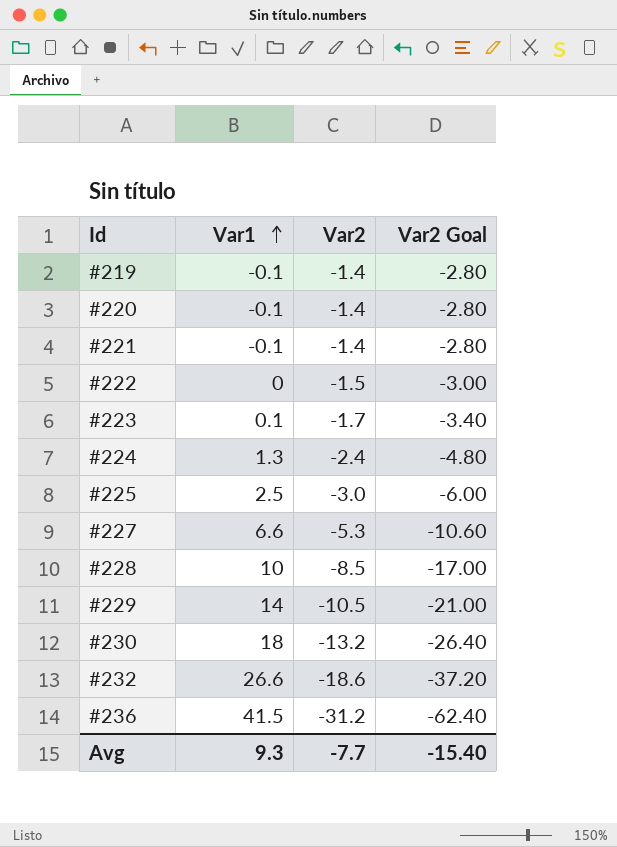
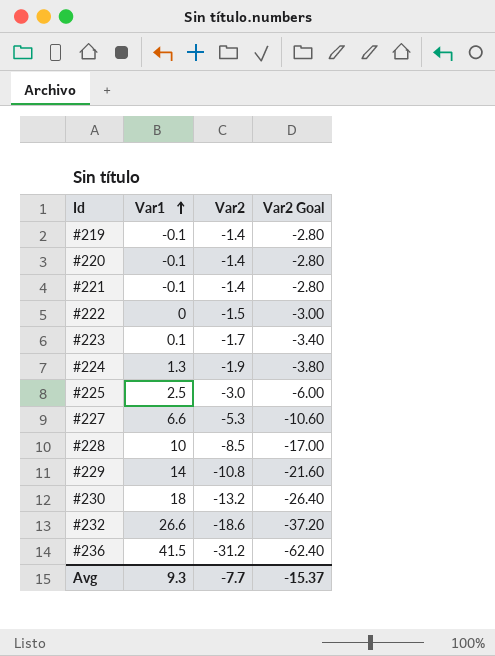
#224 | Var2: -2.4 -> -1.9
#224 | Var2 Goal: -4.80 -> -3.80
#229 | Var2: -10.5 -> -10.8
#229 | Var2 Goal: -21.00 -> -21.60
Avg | Var2 Goal: -15.40 -> -15.37

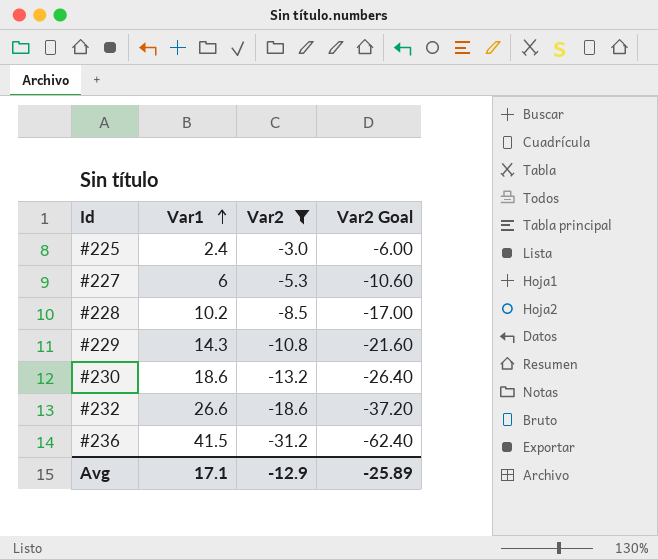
filter: none -> Var2 <= -3.0
#225 | Var1: 2.5 -> 2.4
#227 | Var1: 6.6 -> 6
#228 | Var1: 10 -> 10.2
#229 | Var1: 14 -> 14.3
#230 | Var1: 18 -> 18.6
Avg | Var1: 9.3 -> 17.1
Avg | Var2: -7.7 -> -12.9
Avg | Var2 Goal: -15.37 -> -25.89

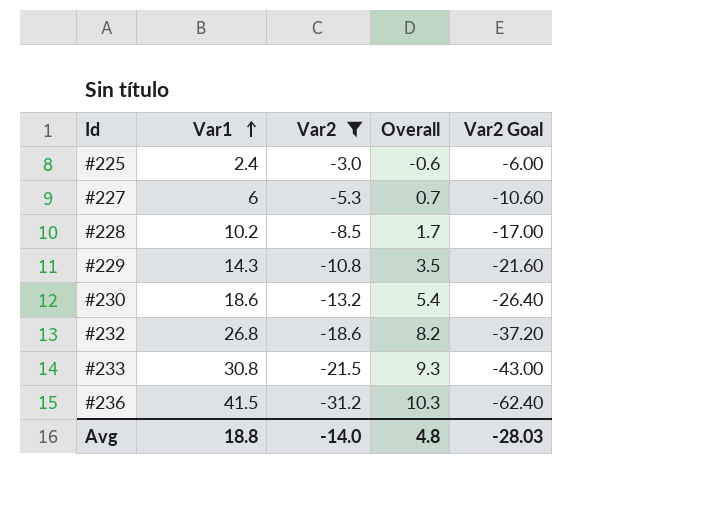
column Overall | formula: none -> [Var1] + [Var2]
#232 | Var1: 26.6 -> 26.8
row #233: none -> 30.8 | -21.5 | 9.3 | -43.00
Avg | Var1: 17.1 -> 18.8
Avg | Var2: -12.9 -> -14.0
Avg | Var2 Goal: -25.89 -> -28.03

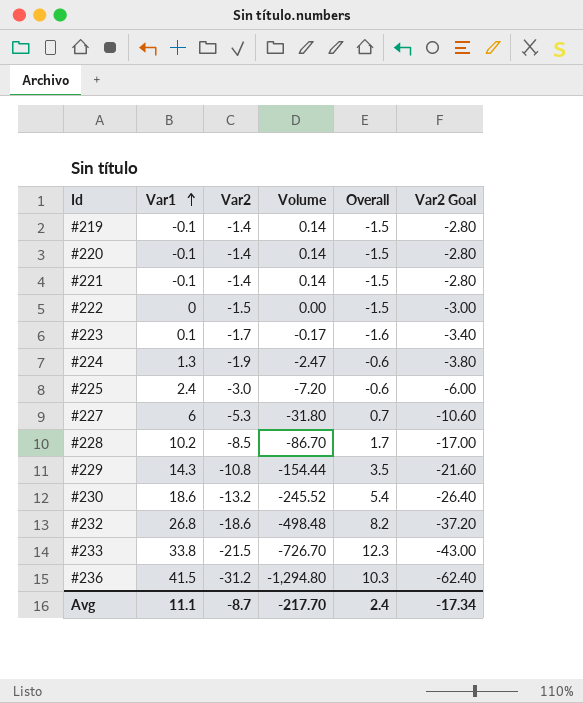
filter: Var2 <= -3.0 -> none
column Volume | formula: none -> [Var1] * [Var2]
#233 | Var1: 30.8 -> 33.8
#233 | Overall: 9.3 -> 12.3
Avg | Var1: 18.8 -> 11.1
Avg | Var2: -14.0 -> -8.7
Avg | Overall: 4.8 -> 2.4
Avg | Var2 Goal: -28.03 -> -17.34

